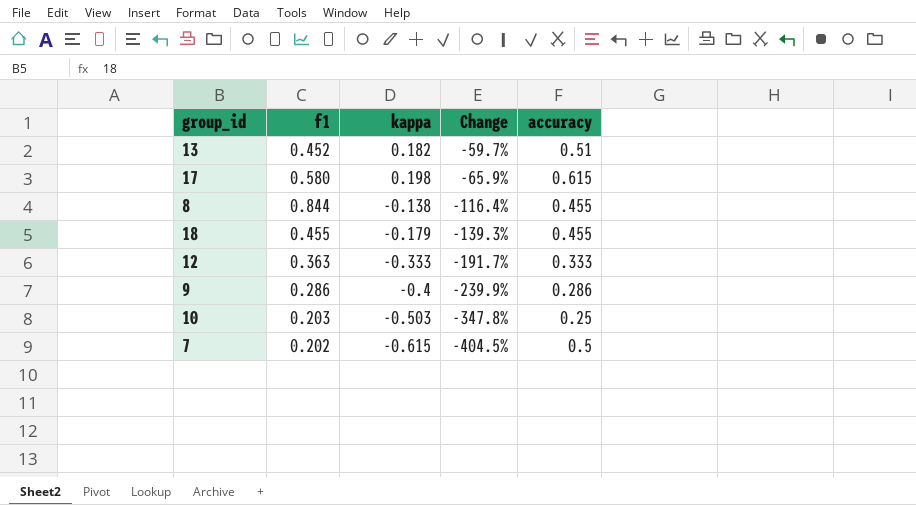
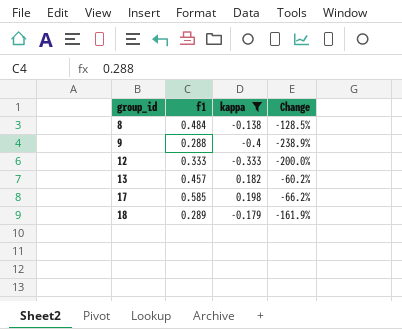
filter: none -> kappa >= -0.4
row order: Change descending -> group_id ascending
column accuracy | position: 5 -> none
8 | f1: 0.844 -> 0.484
8 | Change: -116.4% -> -128.5%
9 | f1: 0.286 -> 0.288
9 | Change: -239.9% -> -238.9%
12 | f1: 0.363 -> 0.333
12 | Change: -191.7% -> -200.0%
13 | f1: 0.452 -> 0.457
13 | Change: -59.7% -> -60.2%
17 | f1: 0.580 -> 0.585
17 | Change: -65.9% -> -66.2%
18 | f1: 0.455 -> 0.289
18 | Change: -139.3% -> -161.9%

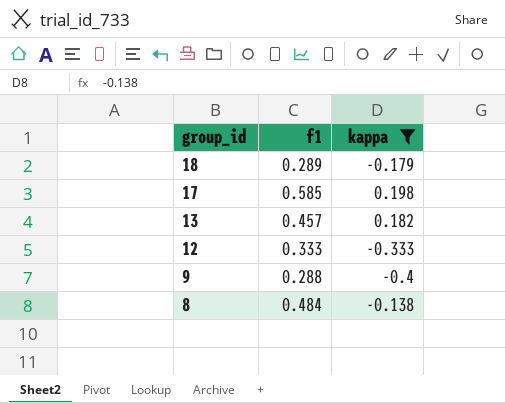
row order: group_id ascending -> group_id descending
column Change | formula: ([kappa] - [f1]) / [f1] -> none

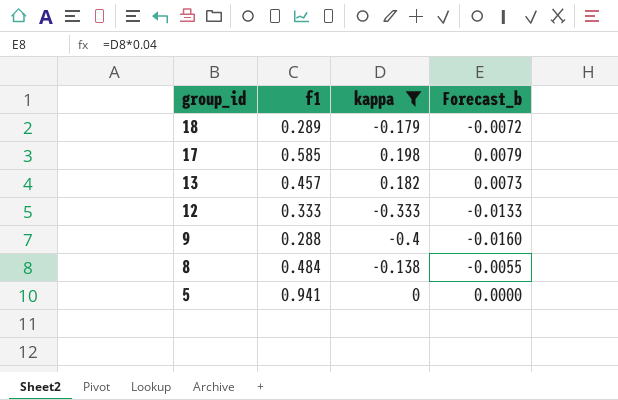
column Forecast_b | formula: none -> [kappa] * 0.04
row 5: none -> 0.941 | 0 | 0.0000

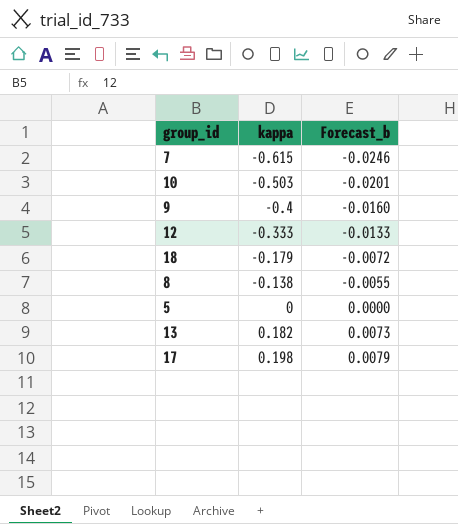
filter: kappa >= -0.4 -> none
row order: group_id descending -> kappa ascending
column f1 | position: 2 -> none

